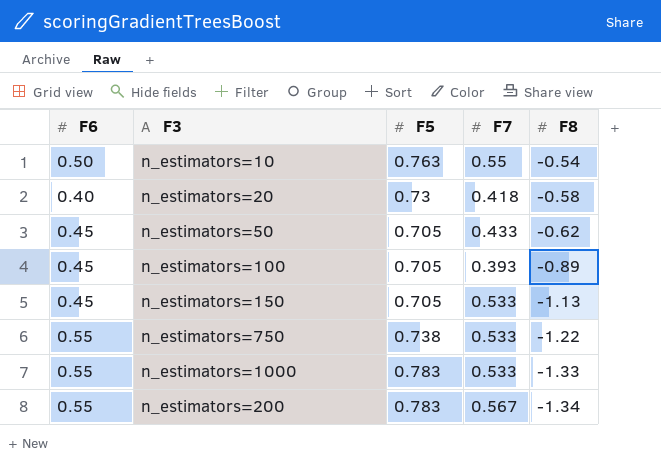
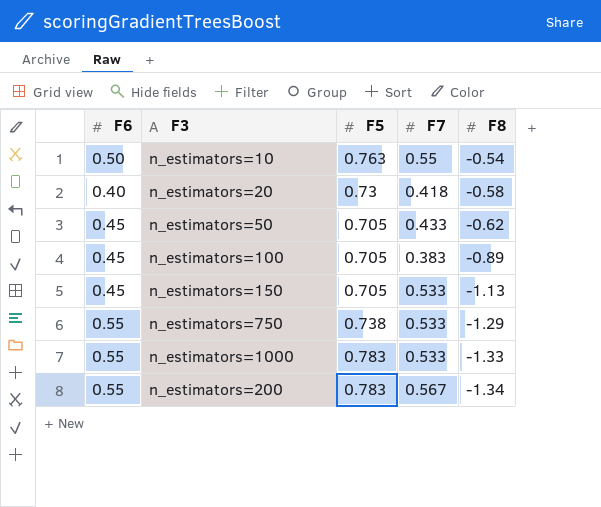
n_estimators=100 | F7: 0.393 -> 0.383
n_estimators=750 | F8: -1.22 -> -1.29

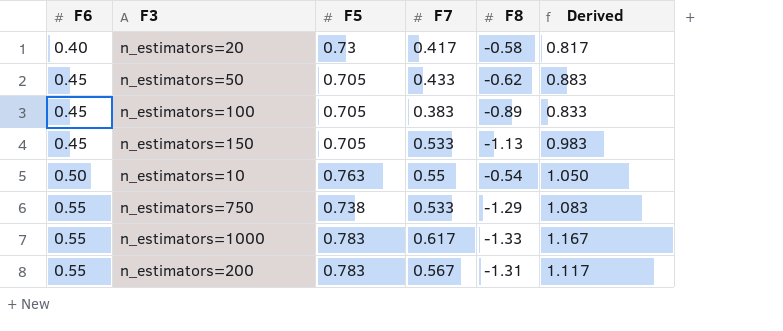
row order: F8 descending -> F6 ascending
column Derived | formula: none -> [F6] + [F7]
n_estimators=20 | F7: 0.418 -> 0.417
n_estimators=1000 | F7: 0.533 -> 0.617
n_estimators=200 | F8: -1.34 -> -1.31

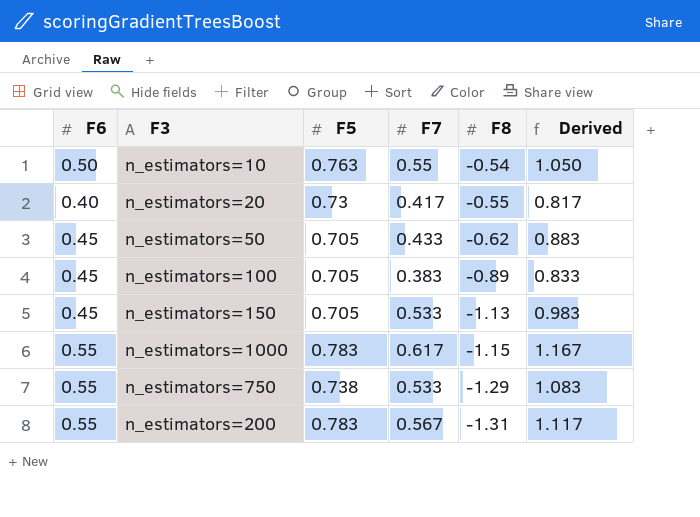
row order: F6 ascending -> F8 descending
n_estimators=20 | F8: -0.58 -> -0.55
n_estimators=1000 | F8: -1.33 -> -1.15

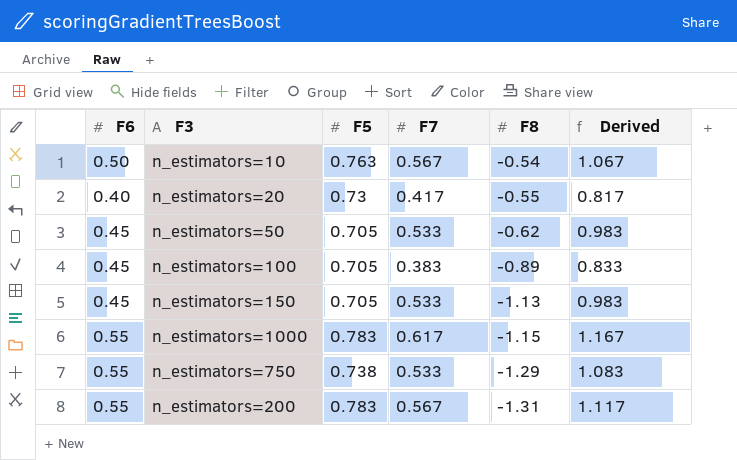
n_estimators=10 | F7: 0.55 -> 0.567
n_estimators=10 | Derived: 1.050 -> 1.067
n_estimators=50 | F7: 0.433 -> 0.533
n_estimators=50 | Derived: 0.883 -> 0.983

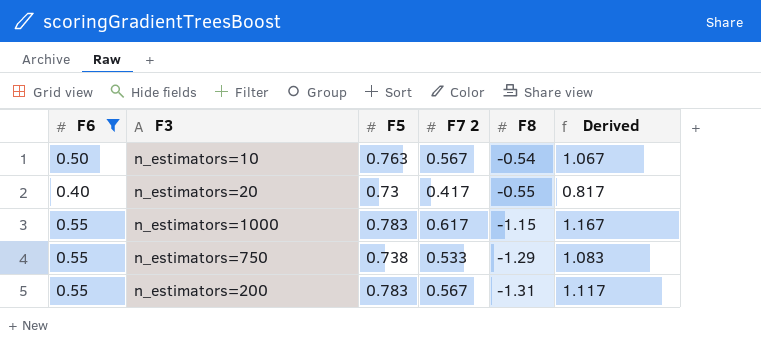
filter: none -> F6 != 0.45
column name: F7 -> F7 2

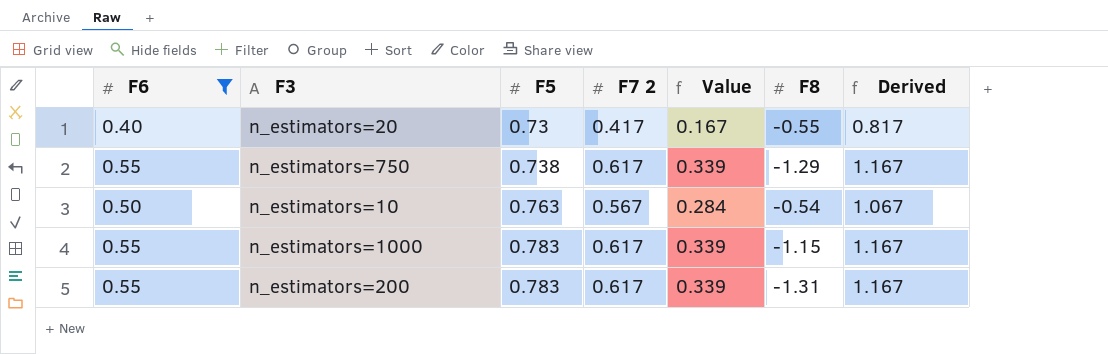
row order: F8 descending -> F5 ascending
column Value | formula: none -> [F6] * [F7 2]
n_estimators=750 | F7 2: 0.533 -> 0.617
n_estimators=750 | Derived: 1.083 -> 1.167
n_estimators=200 | F7 2: 0.567 -> 0.617
n_estimators=200 | Derived: 1.117 -> 1.167

